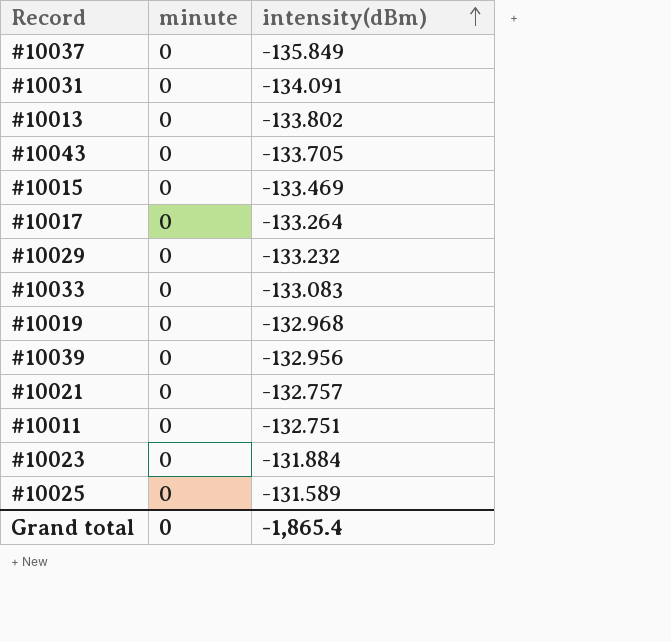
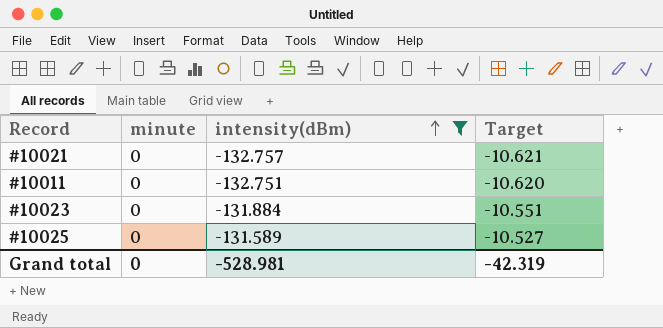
filter: none -> intensity(dBm) >= -132.757
column Target | formula: none -> [intensity(dBm)] * 0.08
Grand total | intensity(dBm): -1,865.4 -> -528.981

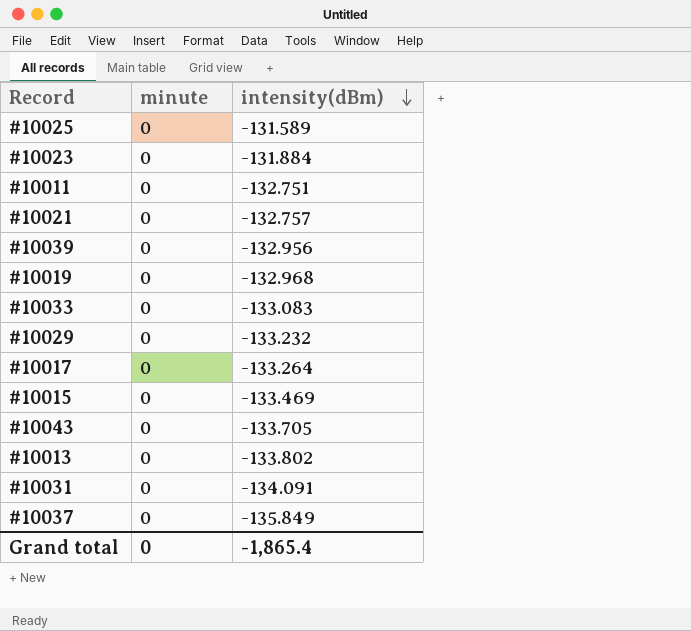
filter: intensity(dBm) >= -132.757 -> none
row order: intensity(dBm) ascending -> intensity(dBm) descending
column Target | formula: [intensity(dBm)] * 0.08 -> none
Grand total | intensity(dBm): -528.981 -> -1,865.4

